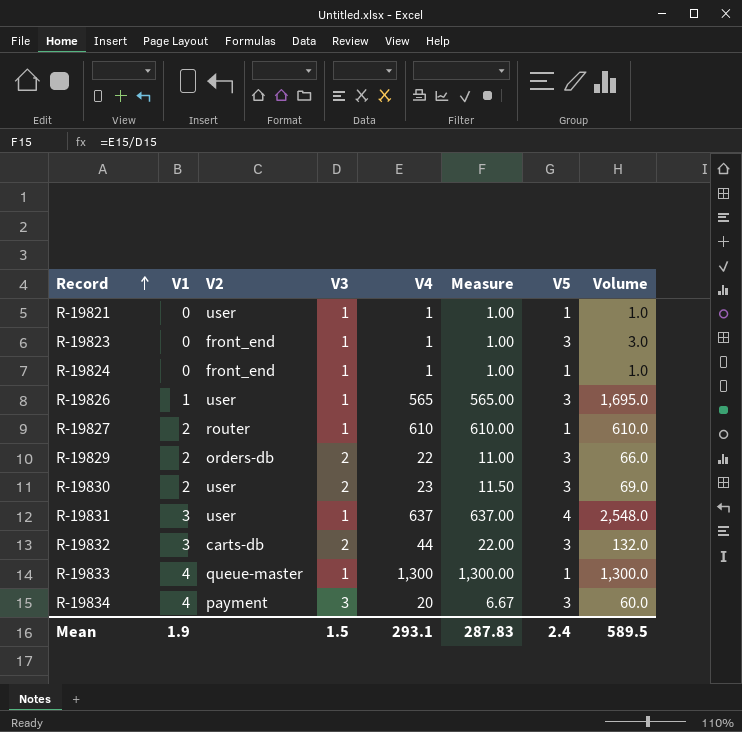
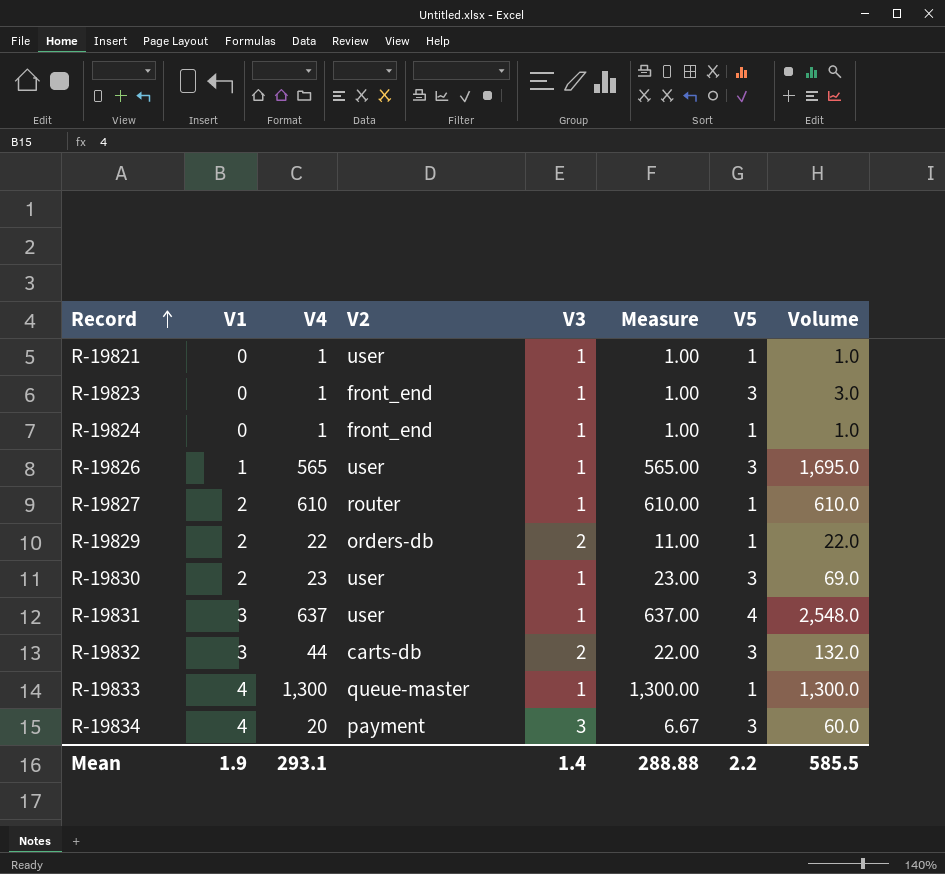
column V4 | position: 5 -> 3
R-19829 | V5: 3 -> 1
R-19829 | Volume: 66.0 -> 22.0
R-19830 | V3: 2 -> 1
R-19830 | Measure: 11.50 -> 23.00
Mean | V3: 1.5 -> 1.4
Mean | Measure: 287.83 -> 288.88
Mean | V5: 2.4 -> 2.2
Mean | Volume: 589.5 -> 585.5

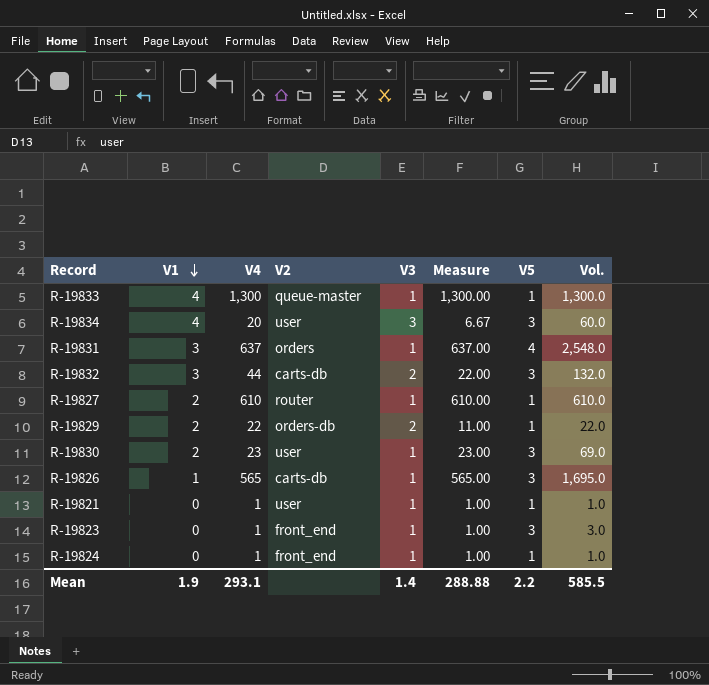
row order: Record ascending -> V1 descending
column name: Volume -> Vol.
R-19834 | V2: payment -> user
R-19831 | V2: user -> orders
R-19826 | V2: user -> carts-db

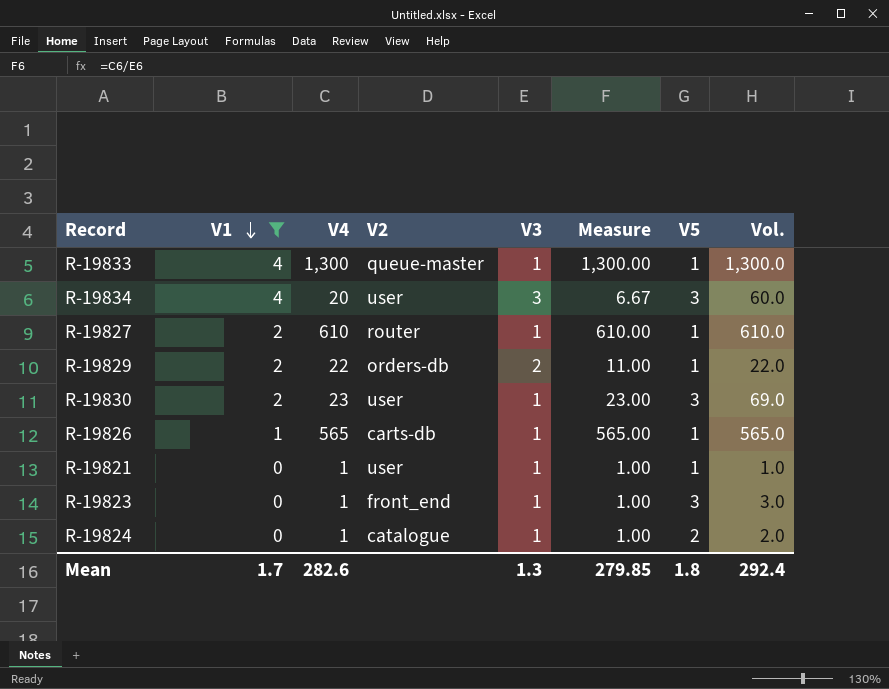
filter: none -> V1 != 3
R-19826 | V5: 3 -> 1
R-19826 | Vol.: 1,695.0 -> 565.0
R-19824 | V2: front_end -> catalogue
R-19824 | V5: 1 -> 2
R-19824 | Vol.: 1.0 -> 2.0
Mean | V1: 1.9 -> 1.7
Mean | V4: 293.1 -> 282.6
Mean | V3: 1.4 -> 1.3
Mean | Measure: 288.88 -> 279.85
Mean | V5: 2.2 -> 1.8
Mean | Vol.: 585.5 -> 292.4

